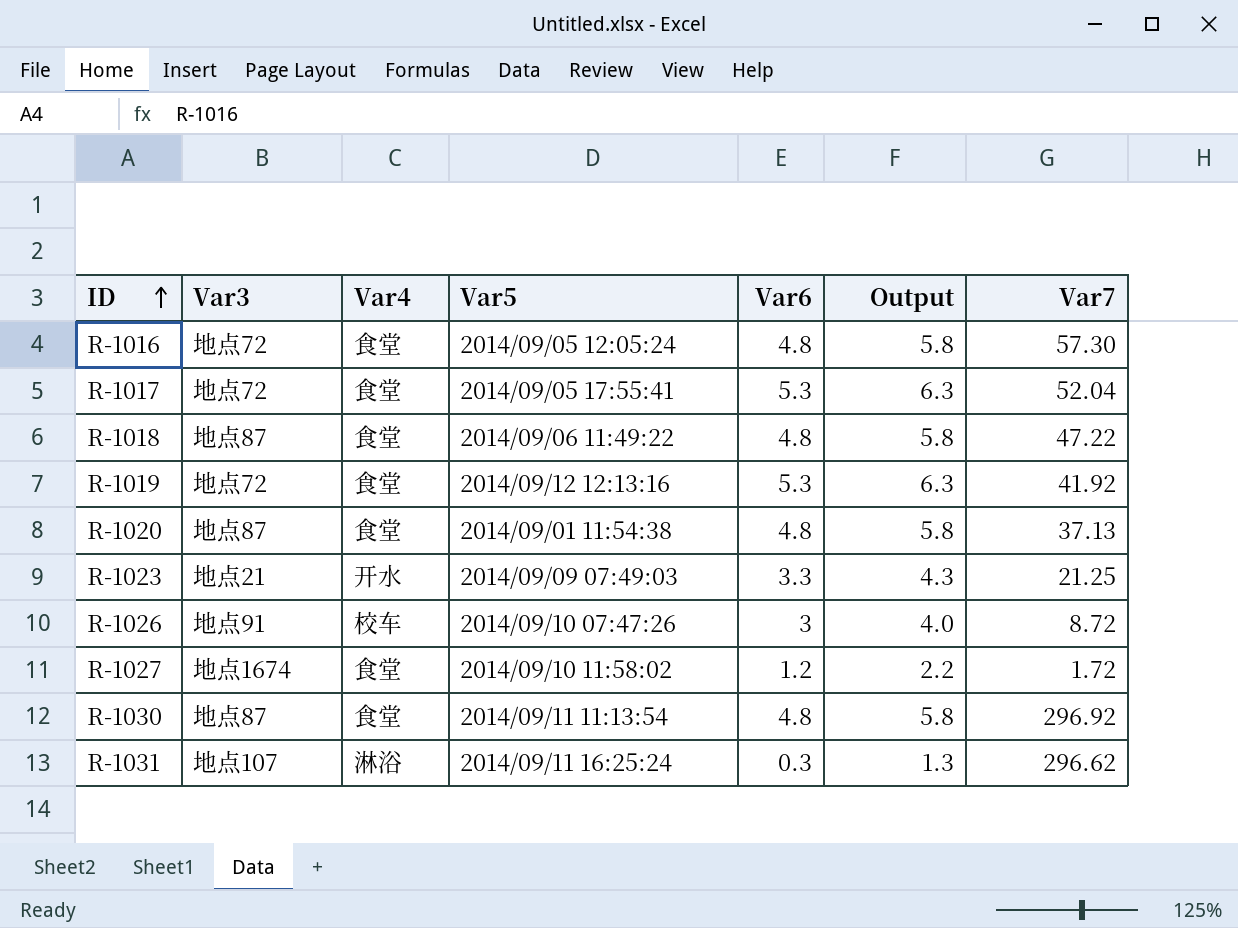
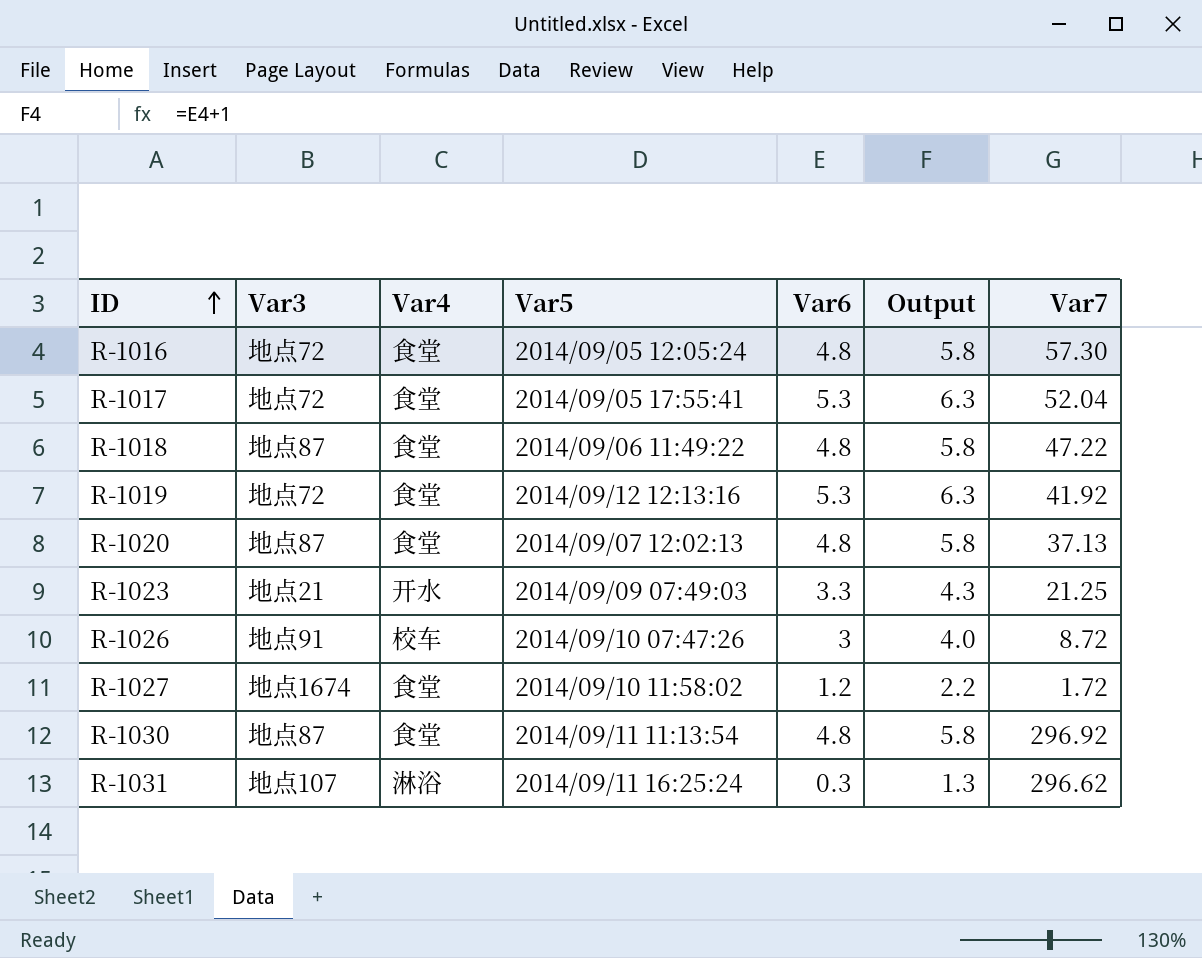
R-1020 | Var5: 2014/09/01 11:54:38 -> 2014/09/07 12:02:13

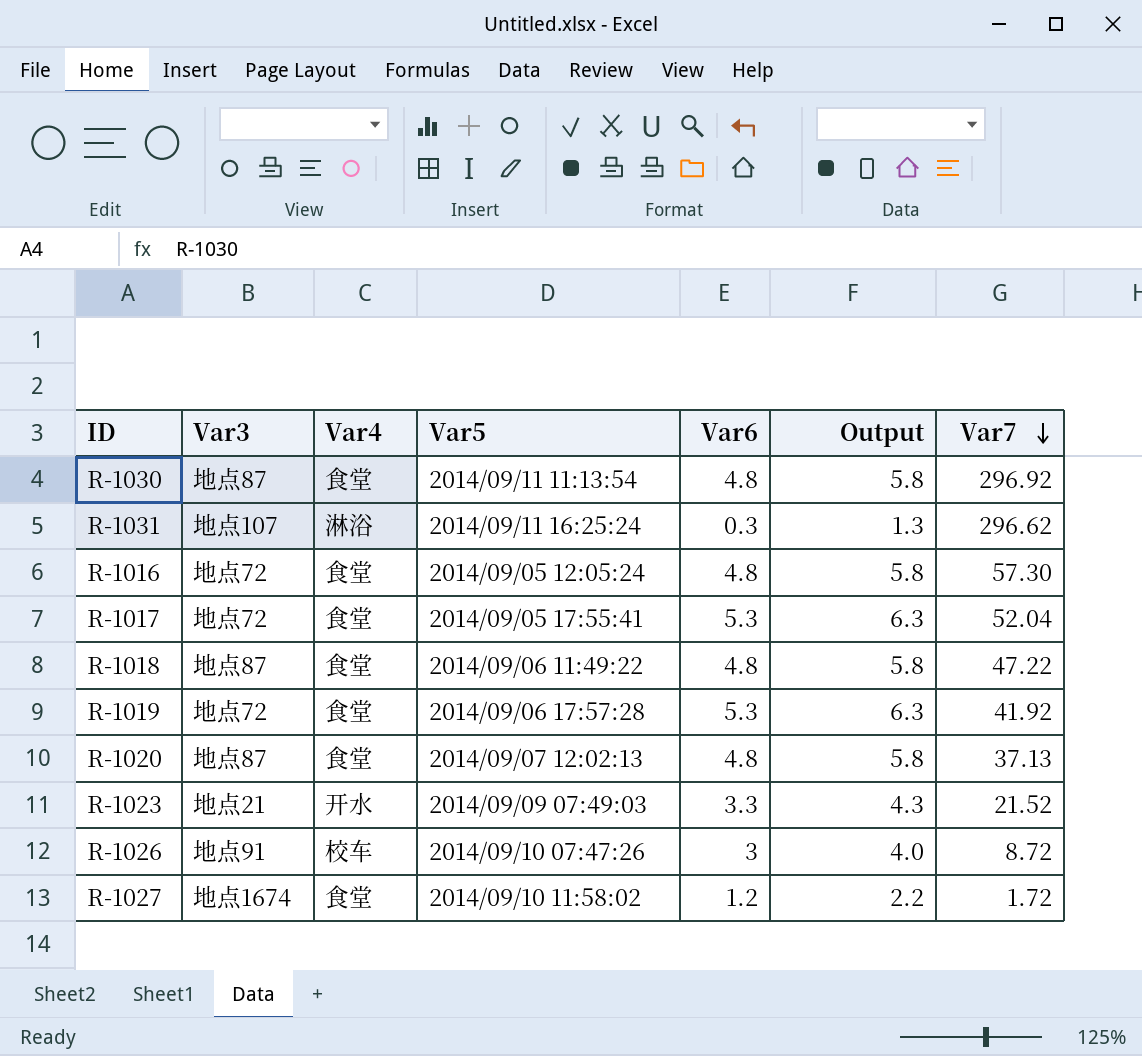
row order: ID ascending -> Var7 descending
R-1019 | Var5: 2014/09/12 12:13:16 -> 2014/09/06 17:57:28
R-1023 | Var7: 21.25 -> 21.52

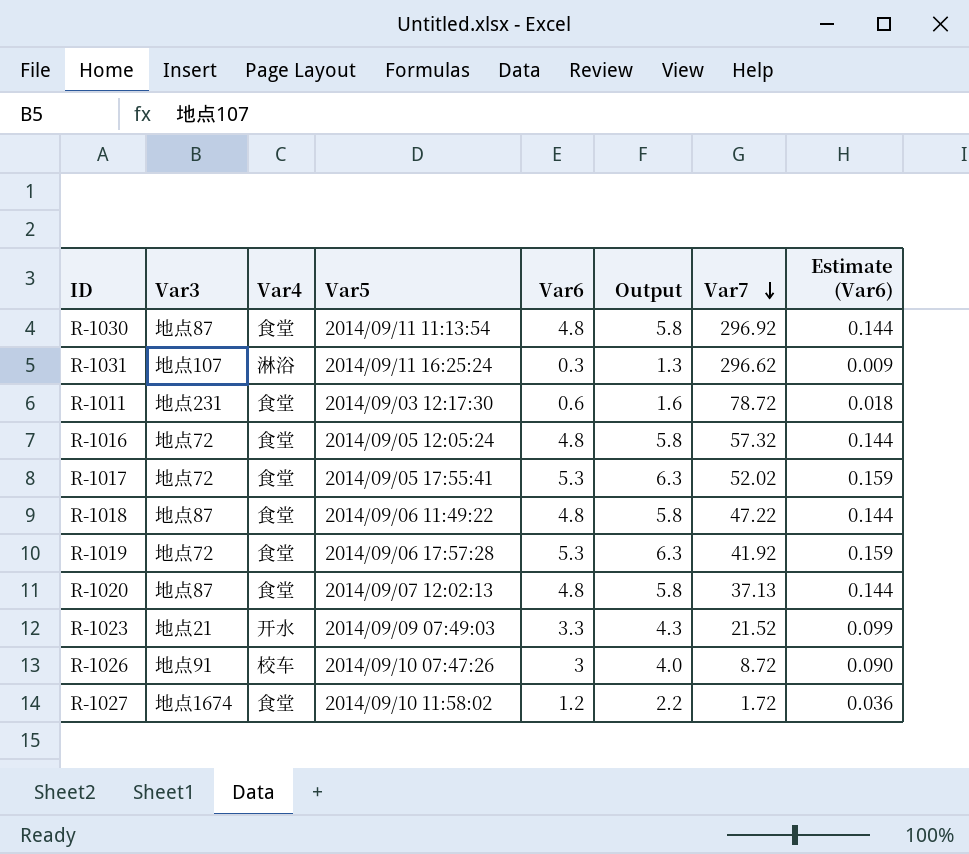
column Estimate (Var6) | formula: none -> [Var6] * 0.03
row R-1011: none -> 地点231 | 食堂 | 2014/09/03 12:17:30 | 0.6 | 1.6 | 78.72 | 0.018
R-1016 | Var7: 57.30 -> 57.32
R-1017 | Var7: 52.04 -> 52.02

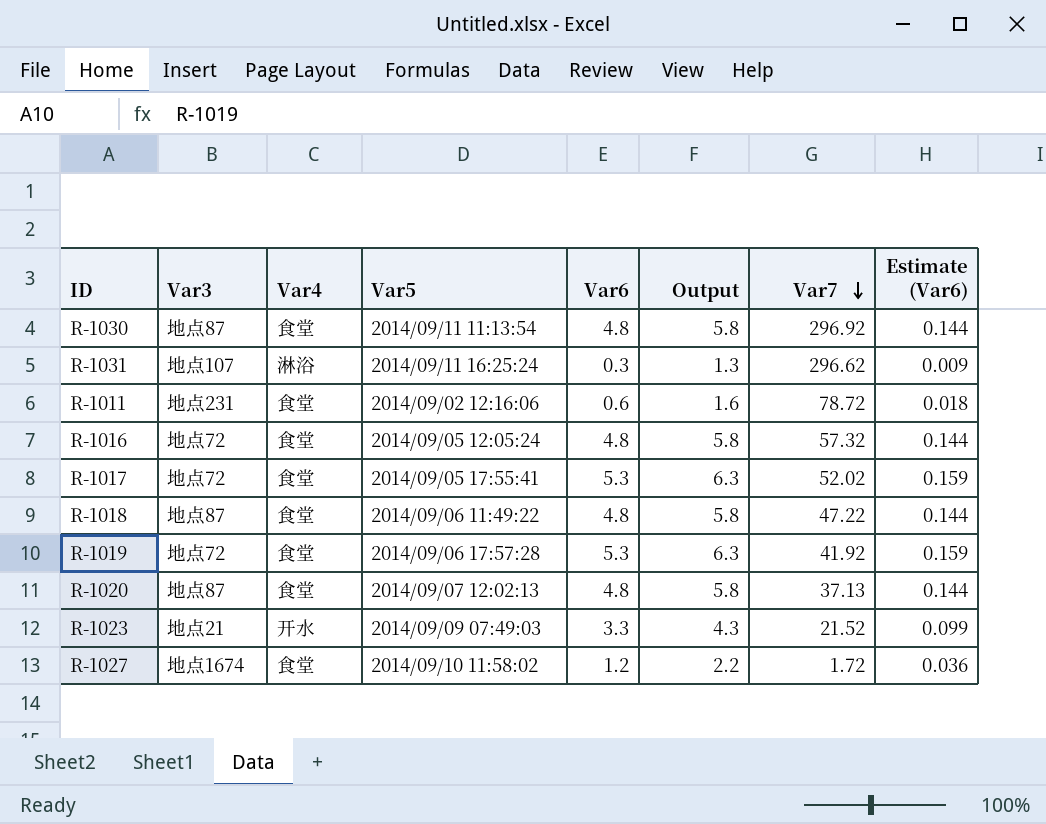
row R-1026: 地点91 | 校车 | 2014/09/10 07:47:26 | 3 | 4.0 | 8.72 | 0.090 -> none
R-1011 | Var5: 2014/09/03 12:17:30 -> 2014/09/02 12:16:06

